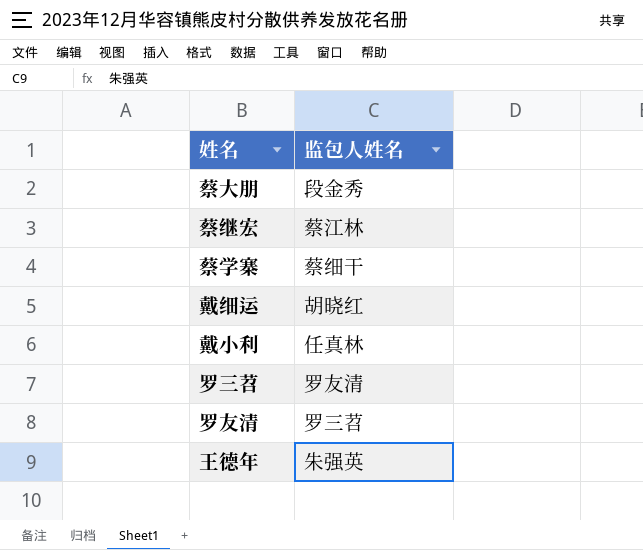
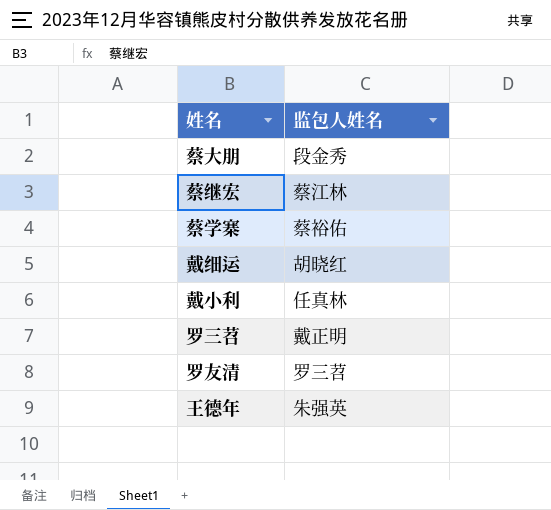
蔡学寨 | 监包人姓名: 蔡细干 -> 蔡裕佑
罗三苕 | 监包人姓名: 罗友清 -> 戴正明

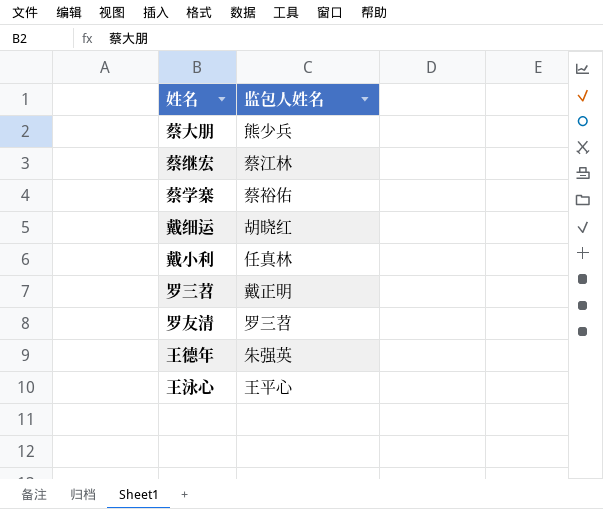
蔡大朋 | 监包人姓名: 段金秀 -> 熊少兵
row 王泳心: none -> 王平心

